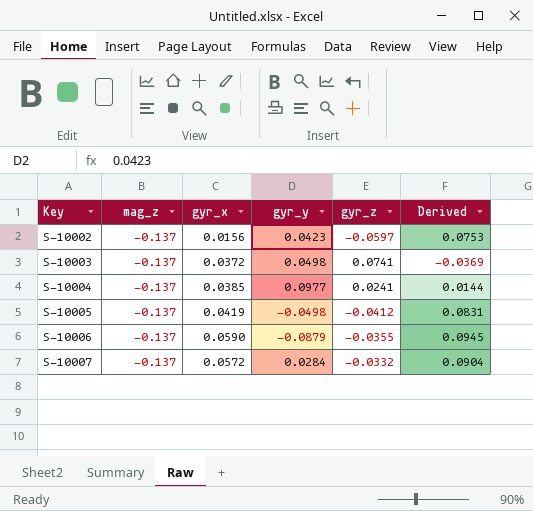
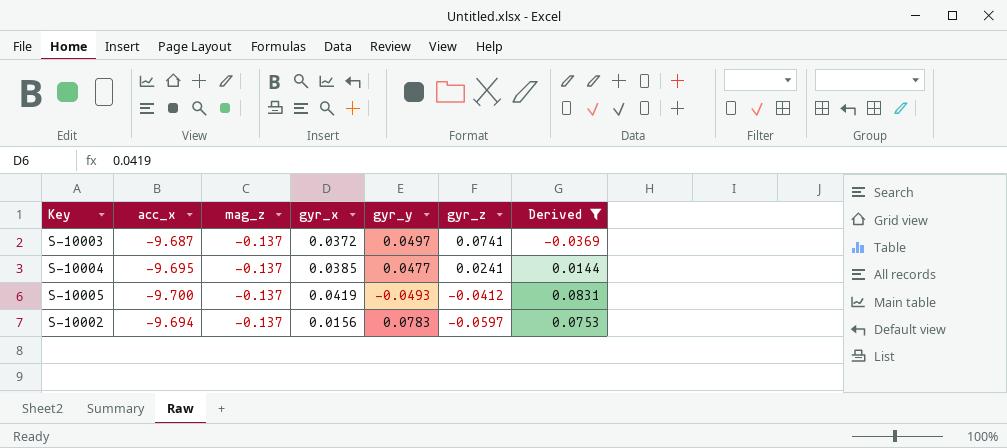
filter: none -> Derived <= 0.0831
row order: Key ascending -> gyr_z descending
column acc_x | position: none -> 2
S-10003 | gyr_y: 0.0498 -> 0.0497
S-10004 | gyr_y: 0.0977 -> 0.0477
S-10005 | gyr_y: -0.0498 -> -0.0493
S-10002 | gyr_y: 0.0423 -> 0.0783

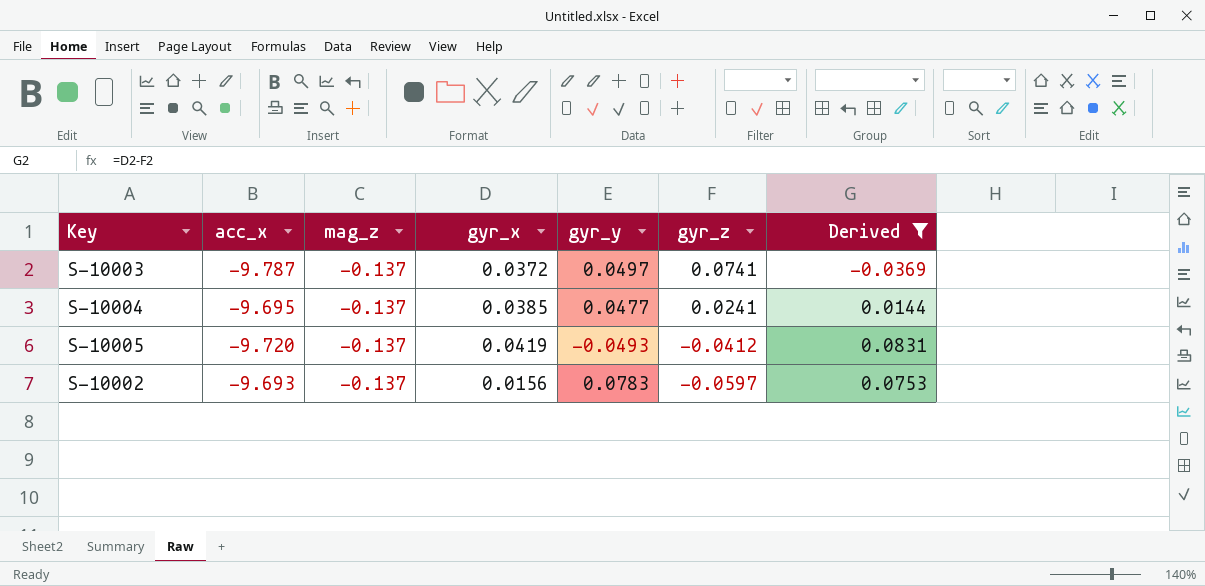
S-10003 | acc_x: -9.687 -> -9.787
S-10005 | acc_x: -9.700 -> -9.720
S-10002 | acc_x: -9.694 -> -9.693

